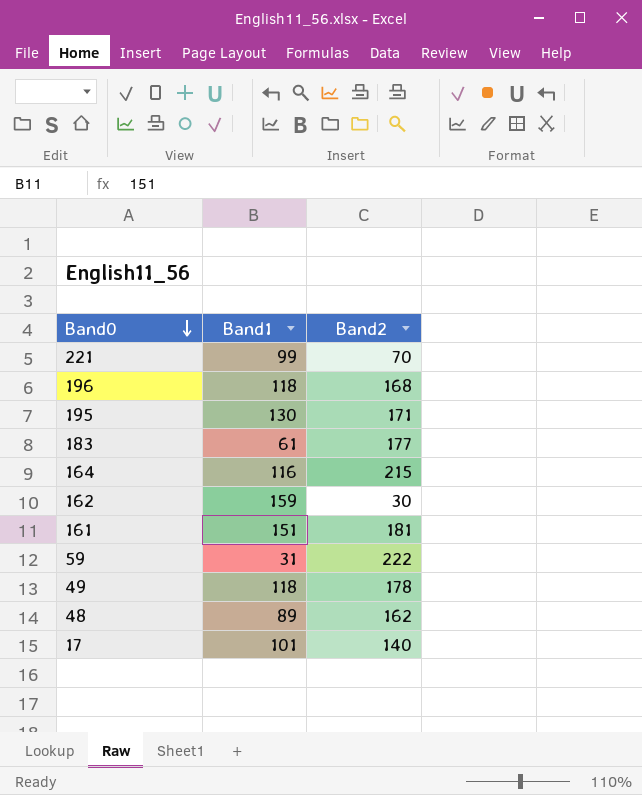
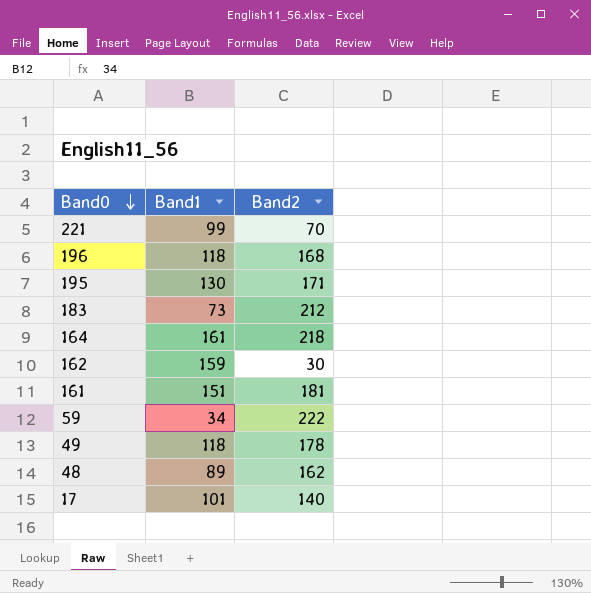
183 | Band1: 61 -> 73
183 | Band2: 177 -> 212
164 | Band1: 116 -> 161
164 | Band2: 215 -> 218
59 | Band1: 31 -> 34

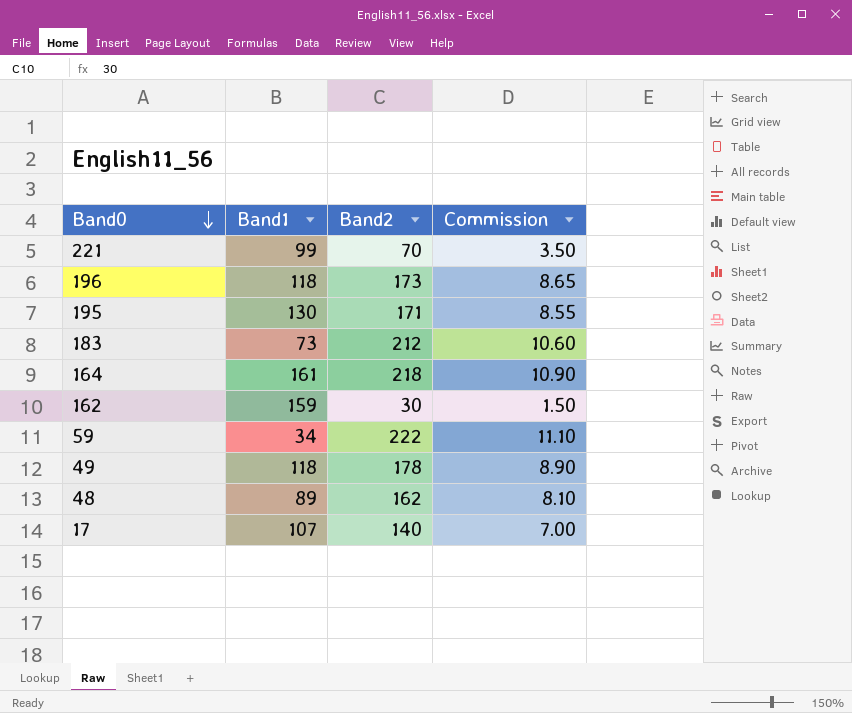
column Commission | formula: none -> [Band2] * 0.05
row 161: 151 | 181 -> none
196 | Band2: 168 -> 173
17 | Band1: 101 -> 107

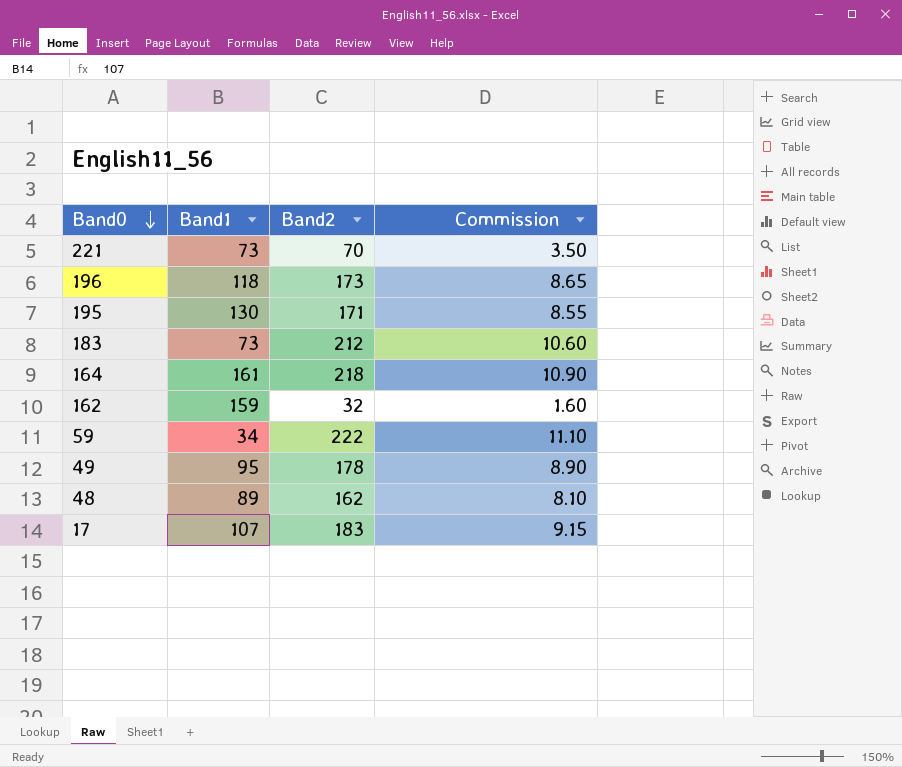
221 | Band1: 99 -> 73
162 | Band2: 30 -> 32
162 | Commission: 1.50 -> 1.60
49 | Band1: 118 -> 95
17 | Band2: 140 -> 183
17 | Commission: 7.00 -> 9.15

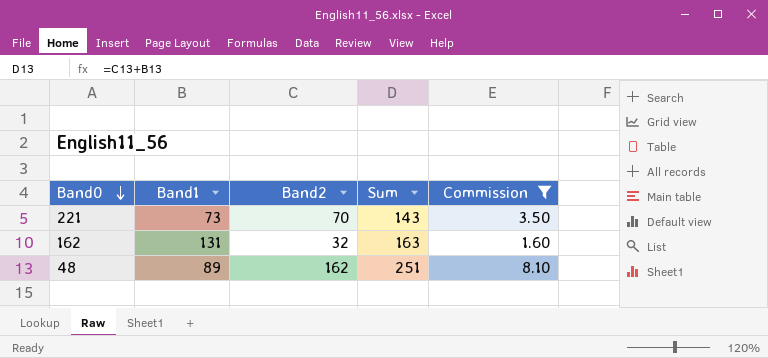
filter: none -> Commission <= 8.10
column Sum | formula: none -> [Band1] + [Band2]
162 | Band1: 159 -> 131

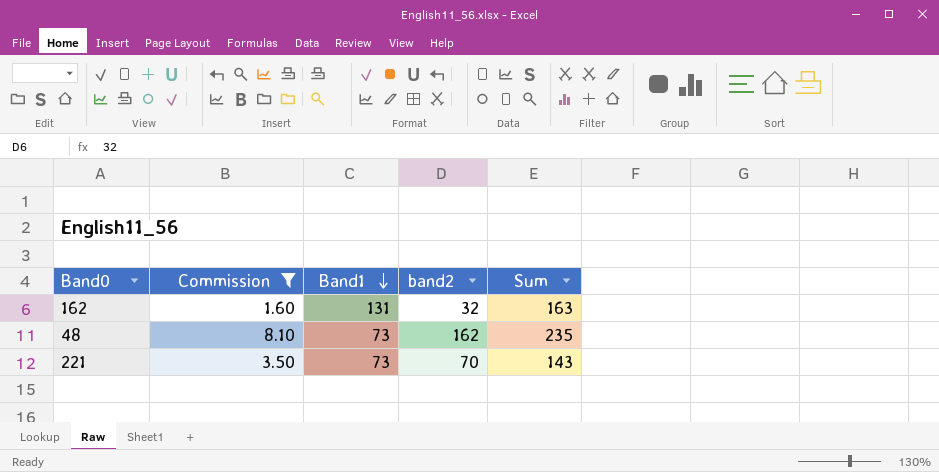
row order: Band0 descending -> Band1 descending
column Commission | position: 5 -> 2
column name: Band2 -> band2
48 | Band1: 89 -> 73
48 | Sum: 251 -> 235

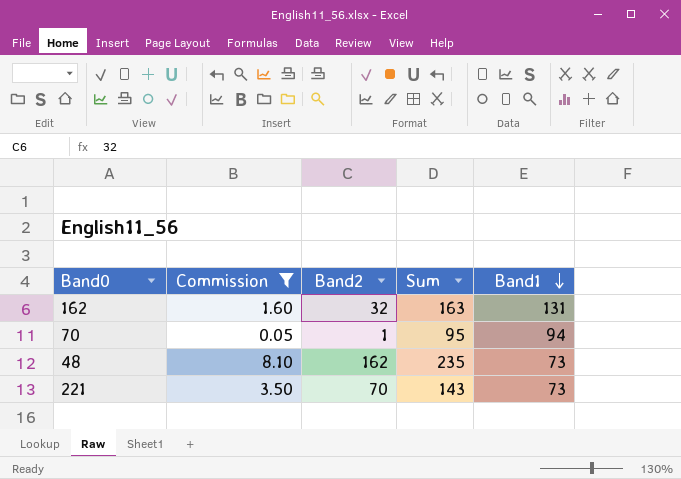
column name: band2 -> Band2
column Band1 | position: 3 -> 5
row 70: none -> 0.05 | 1 | 95 | 94

